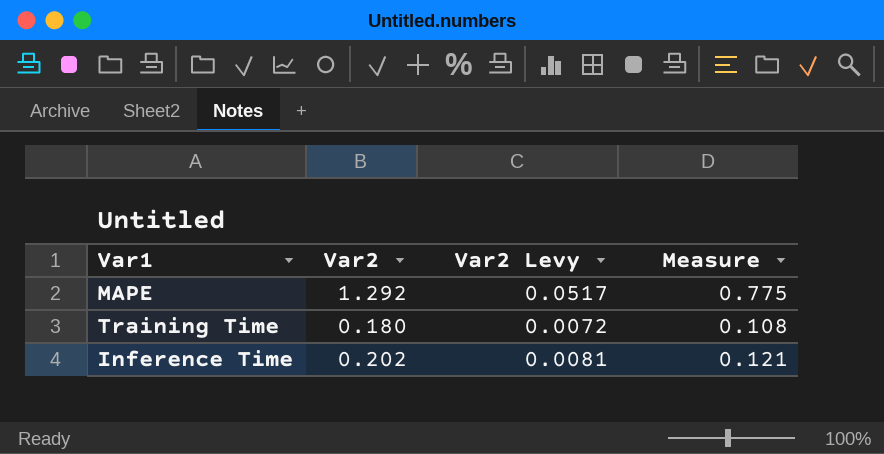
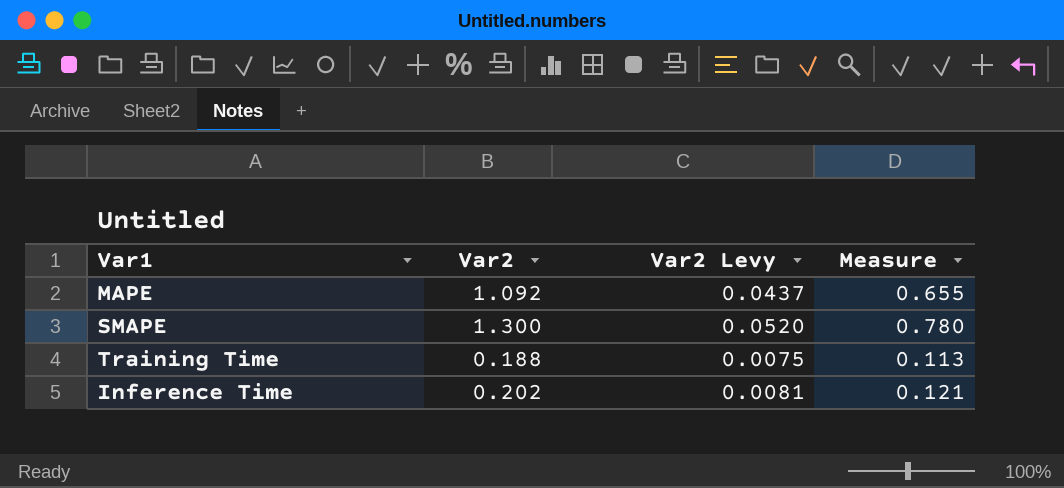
MAPE | Var2: 1.292 -> 1.092
MAPE | Var2 Levy: 0.0517 -> 0.0437
MAPE | Measure: 0.775 -> 0.655
row SMAPE: none -> 1.300 | 0.0520 | 0.780
Training Time | Var2: 0.180 -> 0.188
Training Time | Var2 Levy: 0.0072 -> 0.0075
Training Time | Measure: 0.108 -> 0.113

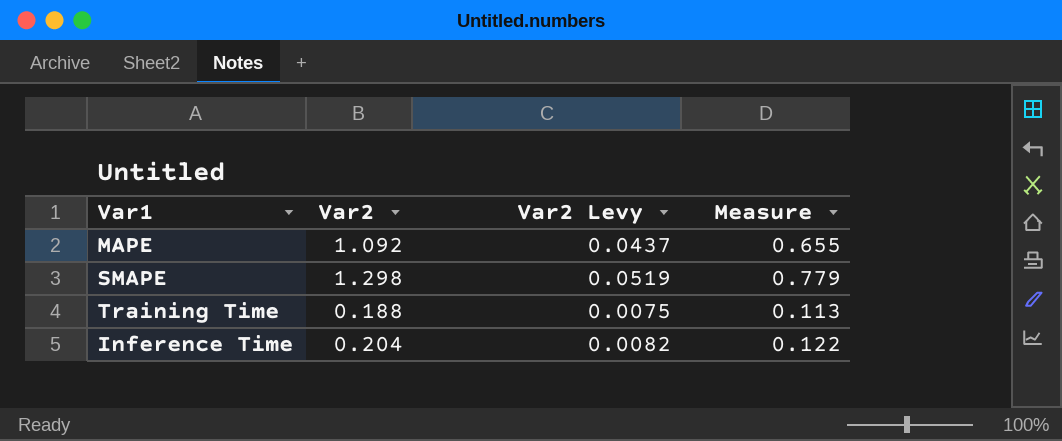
SMAPE | Var2: 1.300 -> 1.298
SMAPE | Var2 Levy: 0.0520 -> 0.0519
SMAPE | Measure: 0.780 -> 0.779
Inference Time | Var2: 0.202 -> 0.204
Inference Time | Var2 Levy: 0.0081 -> 0.0082
Inference Time | Measure: 0.121 -> 0.122

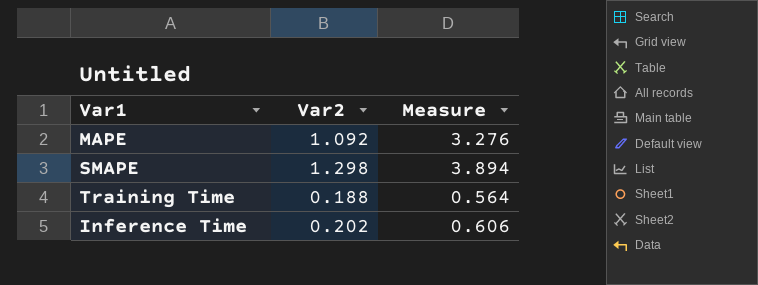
column Var2 Levy | formula: [Var2] * 0.04 -> none
column Measure | formula: [Var2] * 0.6 -> [Var2] * 3
Inference Time | Var2: 0.204 -> 0.202

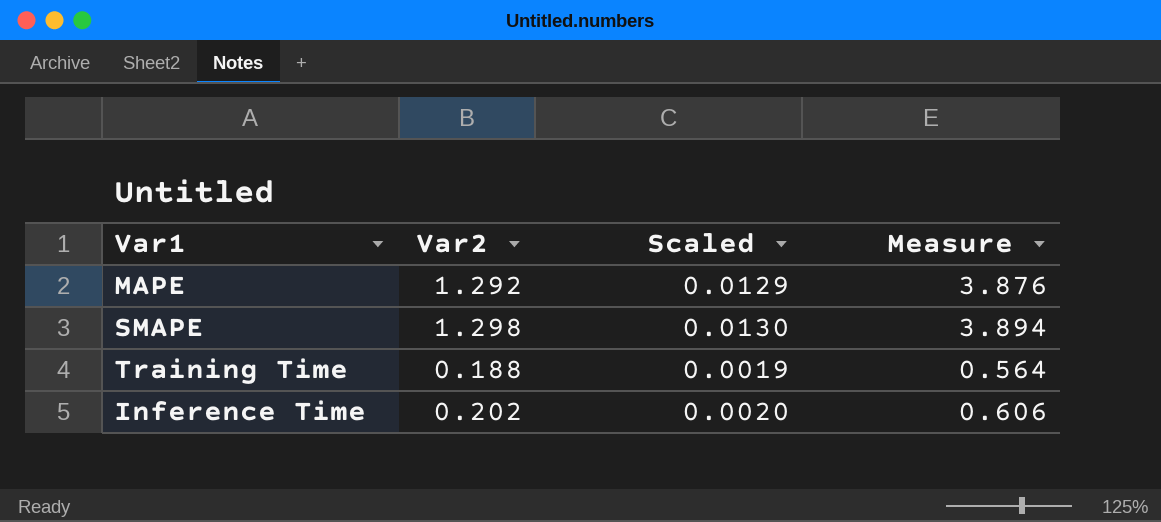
column Scaled | formula: none -> [Var2] * 0.01
MAPE | Var2: 1.092 -> 1.292
MAPE | Measure: 3.276 -> 3.876

